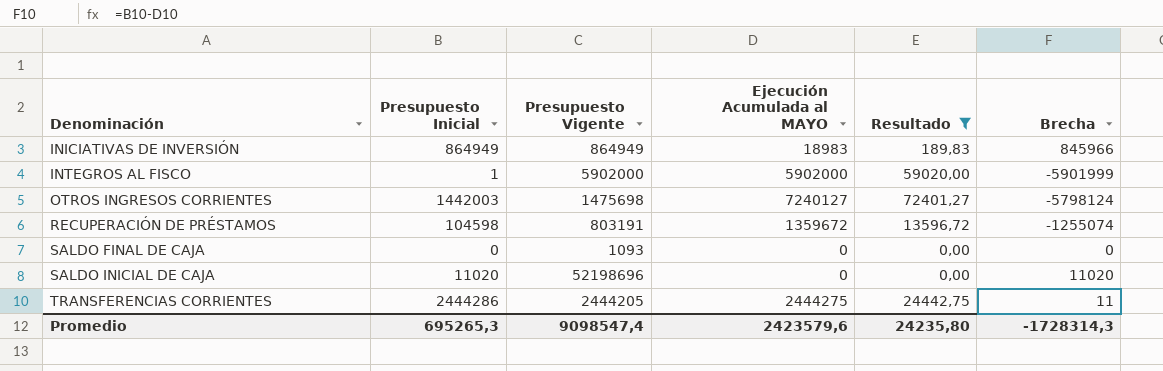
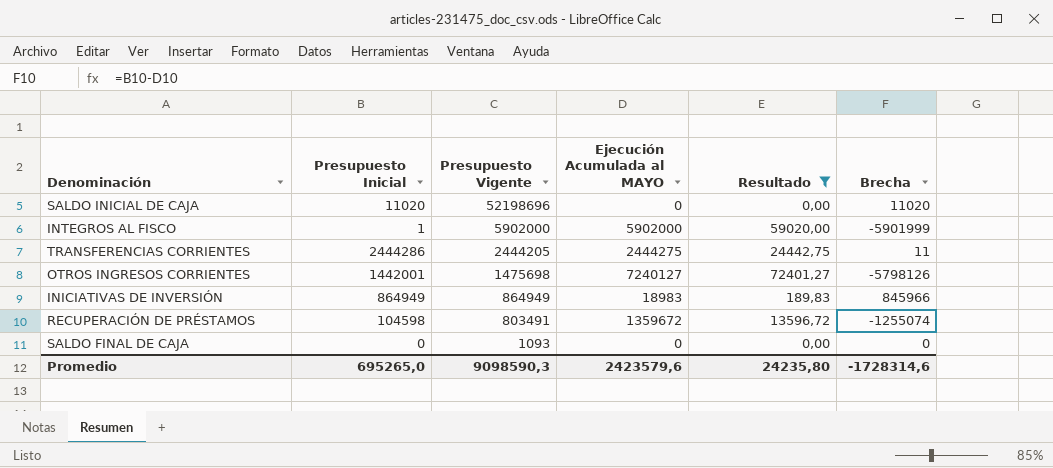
row order: Denominación ascending -> Presupuesto Vigente descending
OTROS INGRESOS CORRIENTES | Presupuesto Inicial: 1442003 -> 1442001
OTROS INGRESOS CORRIENTES | Brecha: -5798124 -> -5798126
RECUPERACIÓN DE PRÉSTAMOS | Presupuesto Vigente: 803191 -> 803491
Promedio | Presupuesto Inicial: 695265,3 -> 695265,0
Promedio | Presupuesto Vigente: 9098547,4 -> 9098590,3
Promedio | Brecha: -1728314,3 -> -1728314,6

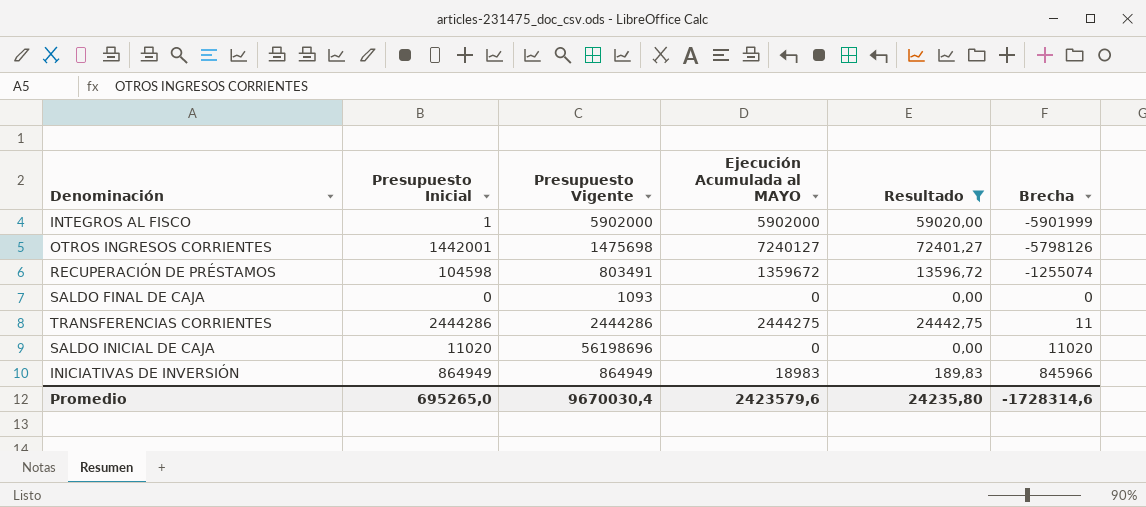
row order: Presupuesto Vigente descending -> Brecha ascending
TRANSFERENCIAS CORRIENTES | Presupuesto Vigente: 2444205 -> 2444286
SALDO INICIAL DE CAJA | Presupuesto Vigente: 52198696 -> 56198696
Promedio | Presupuesto Vigente: 9098590,3 -> 9670030,4

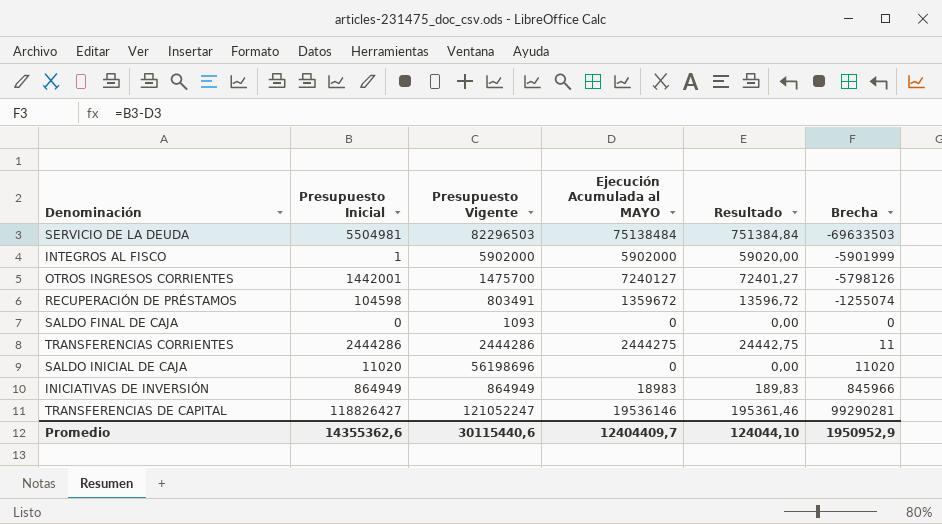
filter: Resultado <= 72401,27 -> none
OTROS INGRESOS CORRIENTES | Presupuesto Vigente: 1475698 -> 1475700
Promedio | Presupuesto Inicial: 695265,0 -> 14355362,6
Promedio | Presupuesto Vigente: 9670030,4 -> 30115440,6
Promedio | Ejecución Acumulada al MAYO: 2423579,6 -> 12404409,7
Promedio | Resultado: 24235,80 -> 124044,10
Promedio | Brecha: -1728314,6 -> 1950952,9

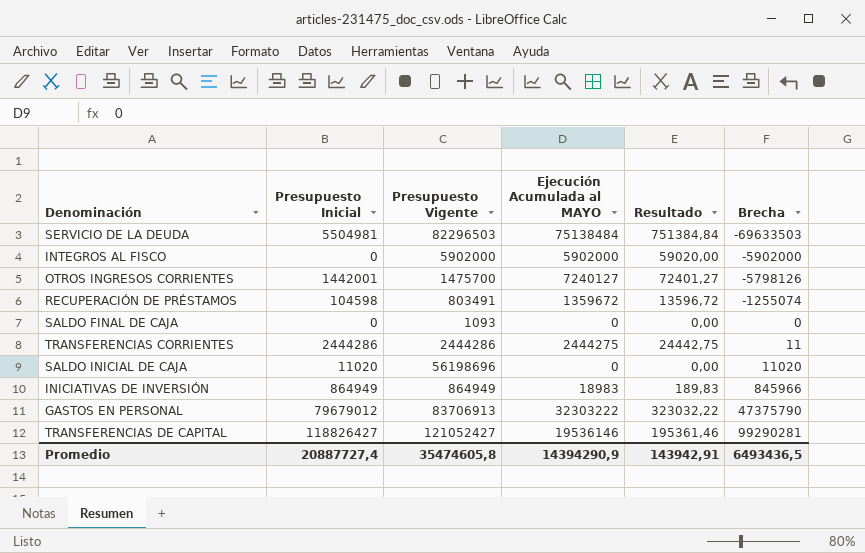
INTEGROS AL FISCO | Presupuesto Inicial: 1 -> 0
INTEGROS AL FISCO | Brecha: -5901999 -> -5902000
row GASTOS EN PERSONAL: none -> 79679012 | 83706913 | 32303222 | 323032,22 | 47375790
TRANSFERENCIAS DE CAPITAL | Presupuesto Vigente: 121052247 -> 121052427
Promedio | Presupuesto Inicial: 14355362,6 -> 20887727,4
Promedio | Presupuesto Vigente: 30115440,6 -> 35474605,8
Promedio | Ejecución Acumulada al MAYO: 12404409,7 -> 14394290,9
Promedio | Resultado: 124044,10 -> 143942,91
Promedio | Brecha: 1950952,9 -> 6493436,5

